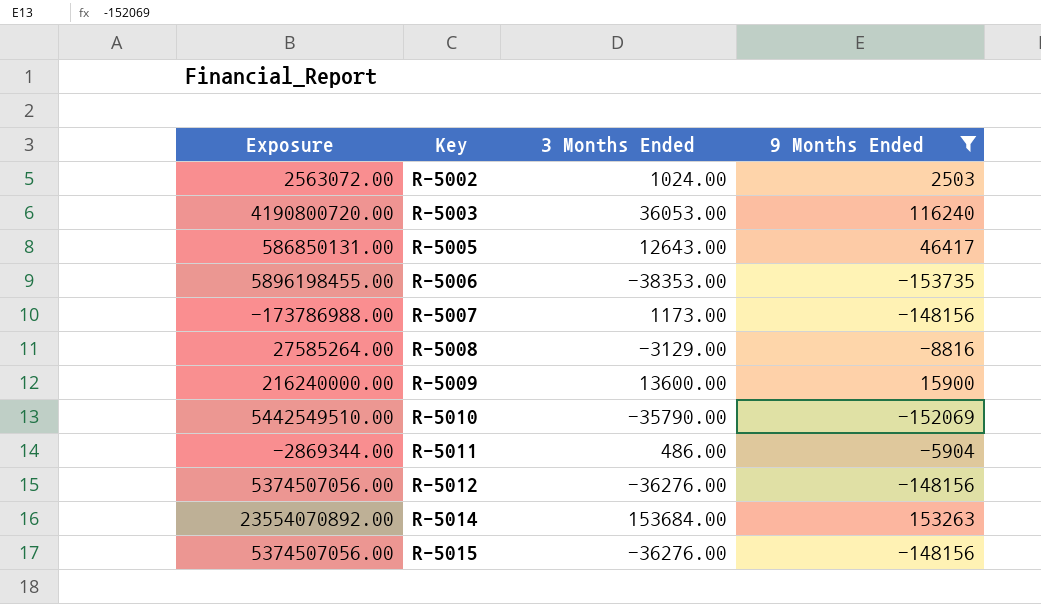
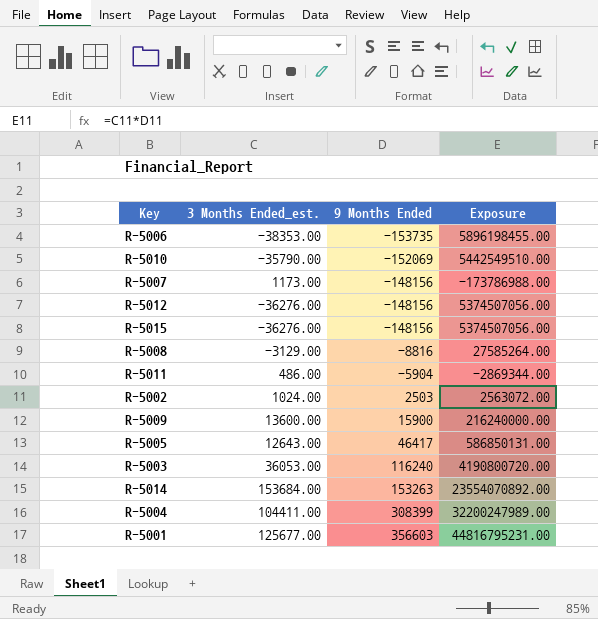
filter: 9 Months Ended <= 153263 -> none
row order: Key ascending -> 9 Months Ended ascending
column name: 3 Months Ended -> 3 Months Ended_est.
column Exposure | position: 1 -> 4

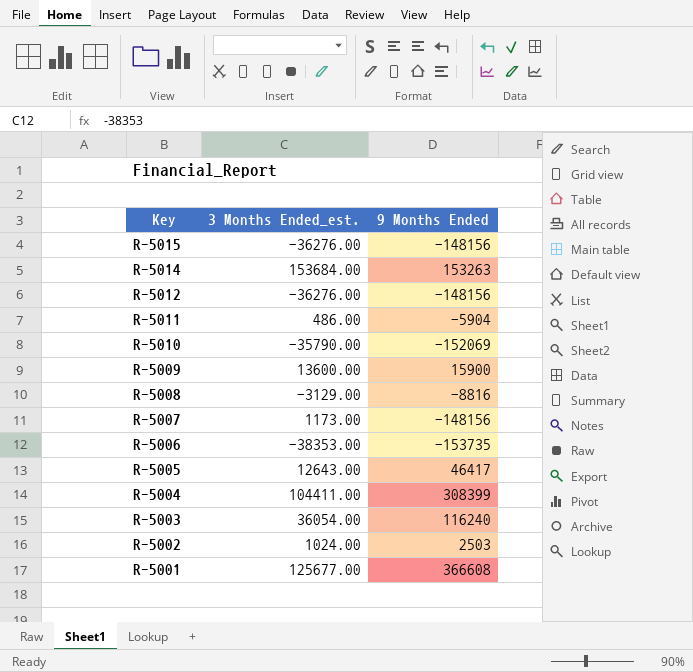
row order: 9 Months Ended ascending -> Key descending
column Exposure | formula: [3 Months Ended_est.] * [9 Months Ended] -> none
R-5003 | 3 Months Ended_est.: 36053.00 -> 36054.00
R-5001 | 9 Months Ended: 356603 -> 366608

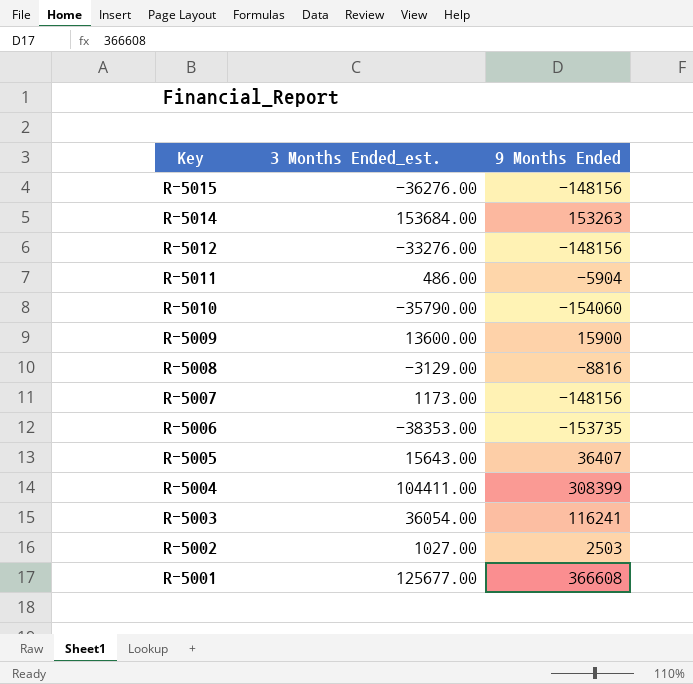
R-5012 | 3 Months Ended_est.: -36276.00 -> -33276.00
R-5010 | 9 Months Ended: -152069 -> -154060
R-5005 | 3 Months Ended_est.: 12643.00 -> 15643.00
R-5005 | 9 Months Ended: 46417 -> 36407
R-5003 | 9 Months Ended: 116240 -> 116241
R-5002 | 3 Months Ended_est.: 1024.00 -> 1027.00

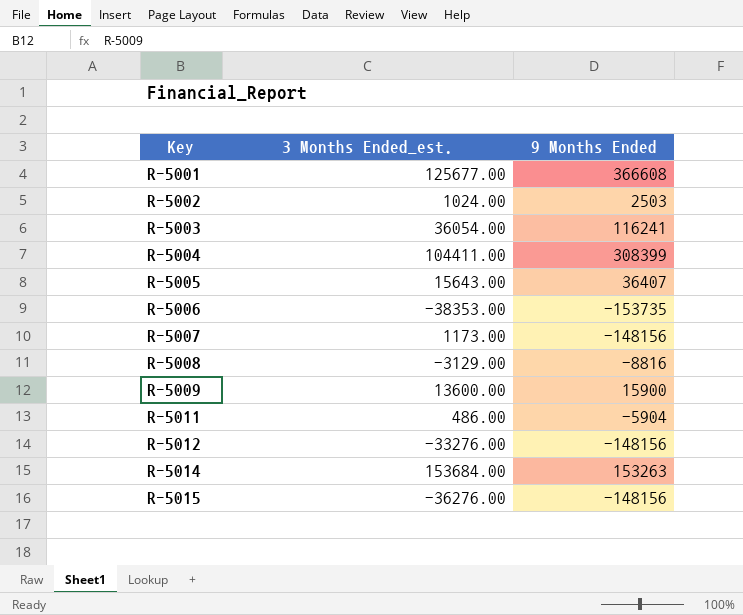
row order: Key descending -> Key ascending
row R-5010: -35790.00 | -154060 -> none
R-5002 | 3 Months Ended_est.: 1027.00 -> 1024.00

